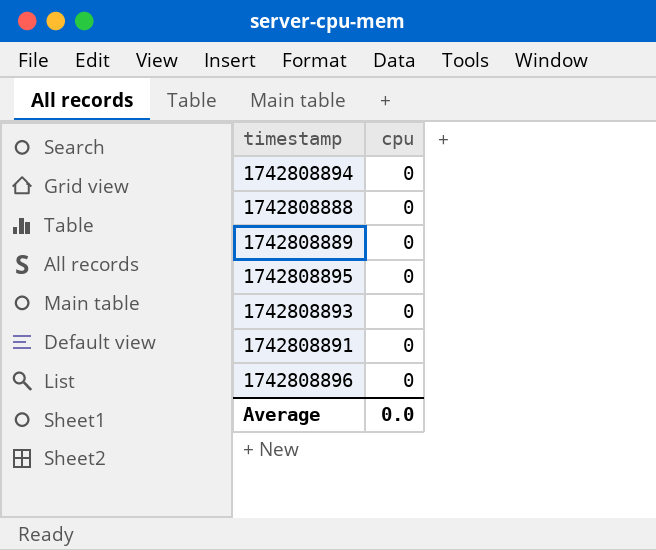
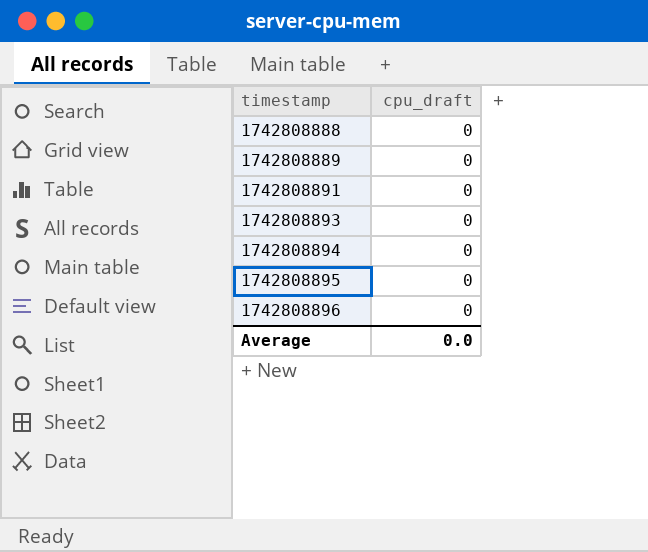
row order: none -> timestamp ascending
column name: cpu -> cpu_draft

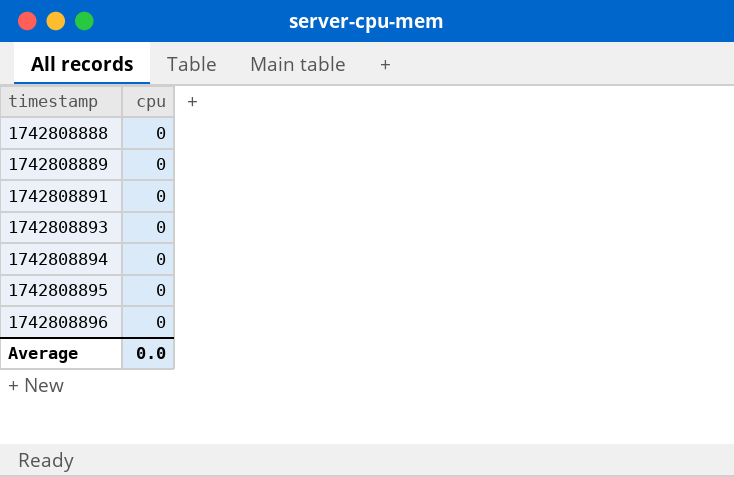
column name: cpu_draft -> cpu

